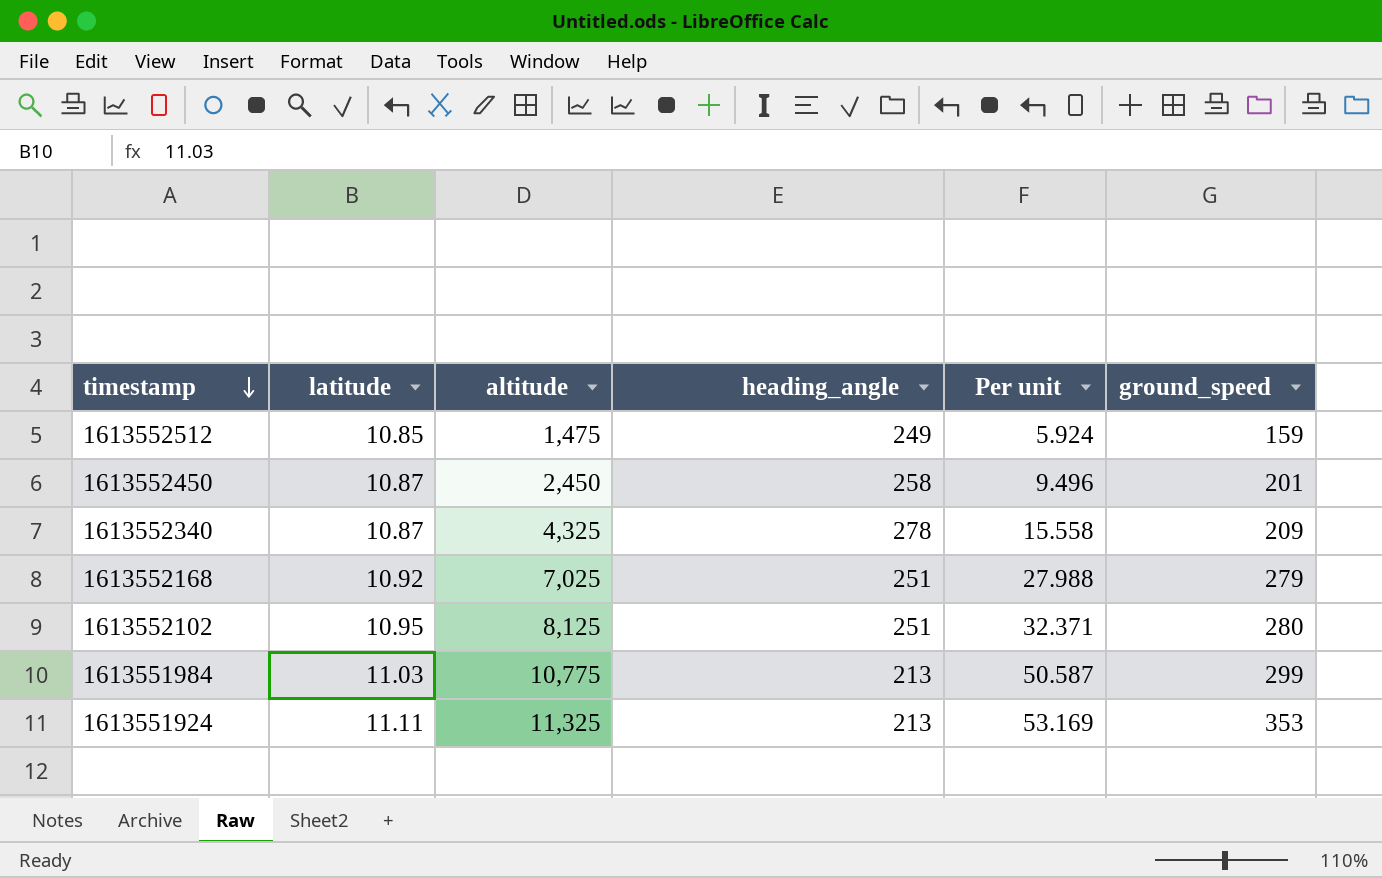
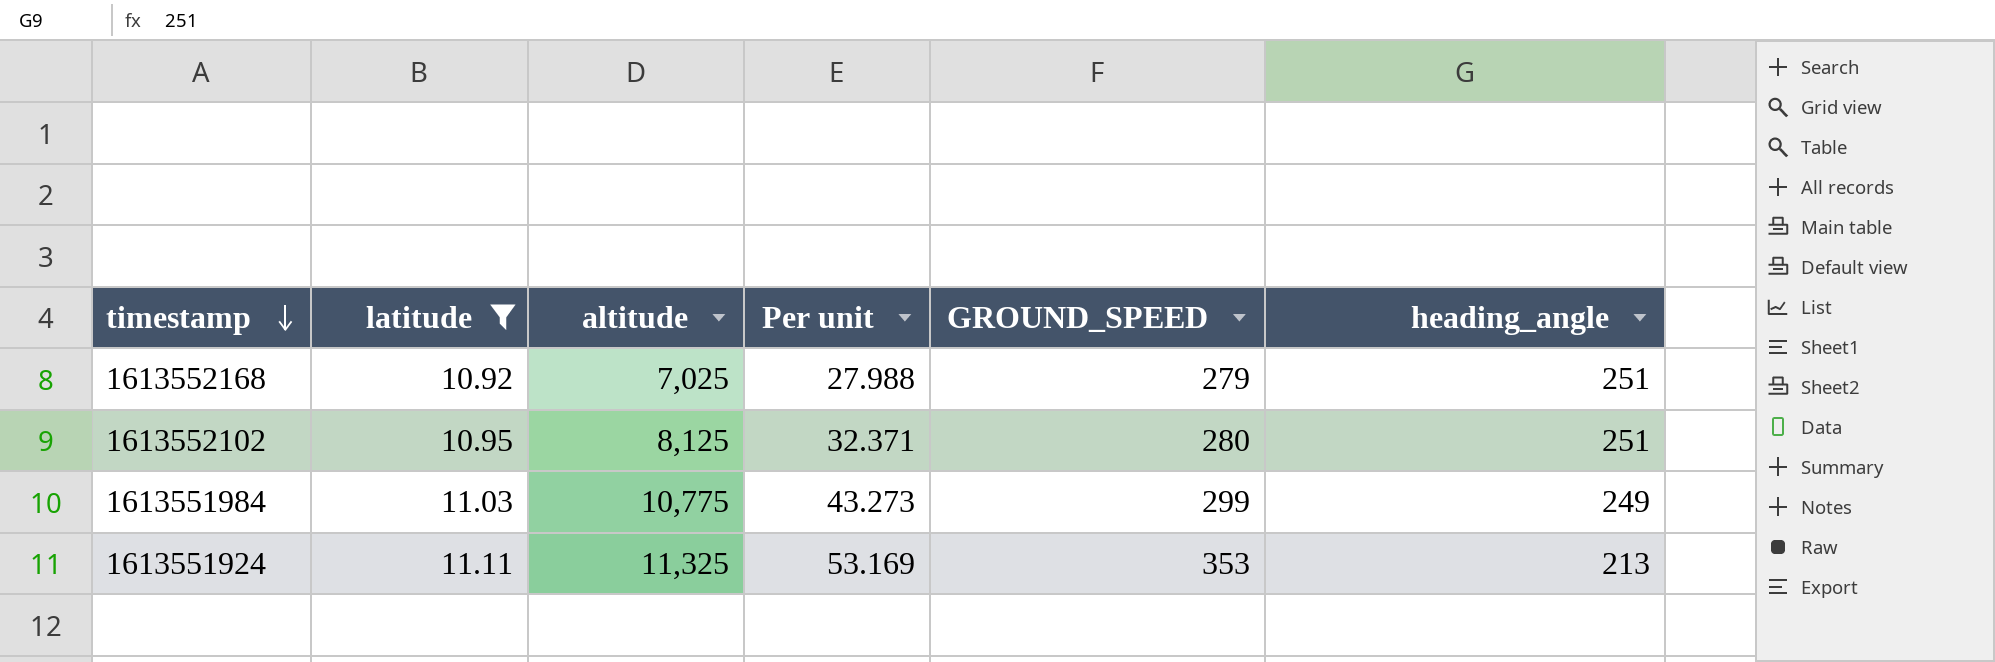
filter: none -> latitude >= 10.92
column name: ground_speed -> GROUND_SPEED
column heading_angle | position: 4 -> 6
1613551984 | Per unit: 50.587 -> 43.273
1613551984 | heading_angle: 213 -> 249

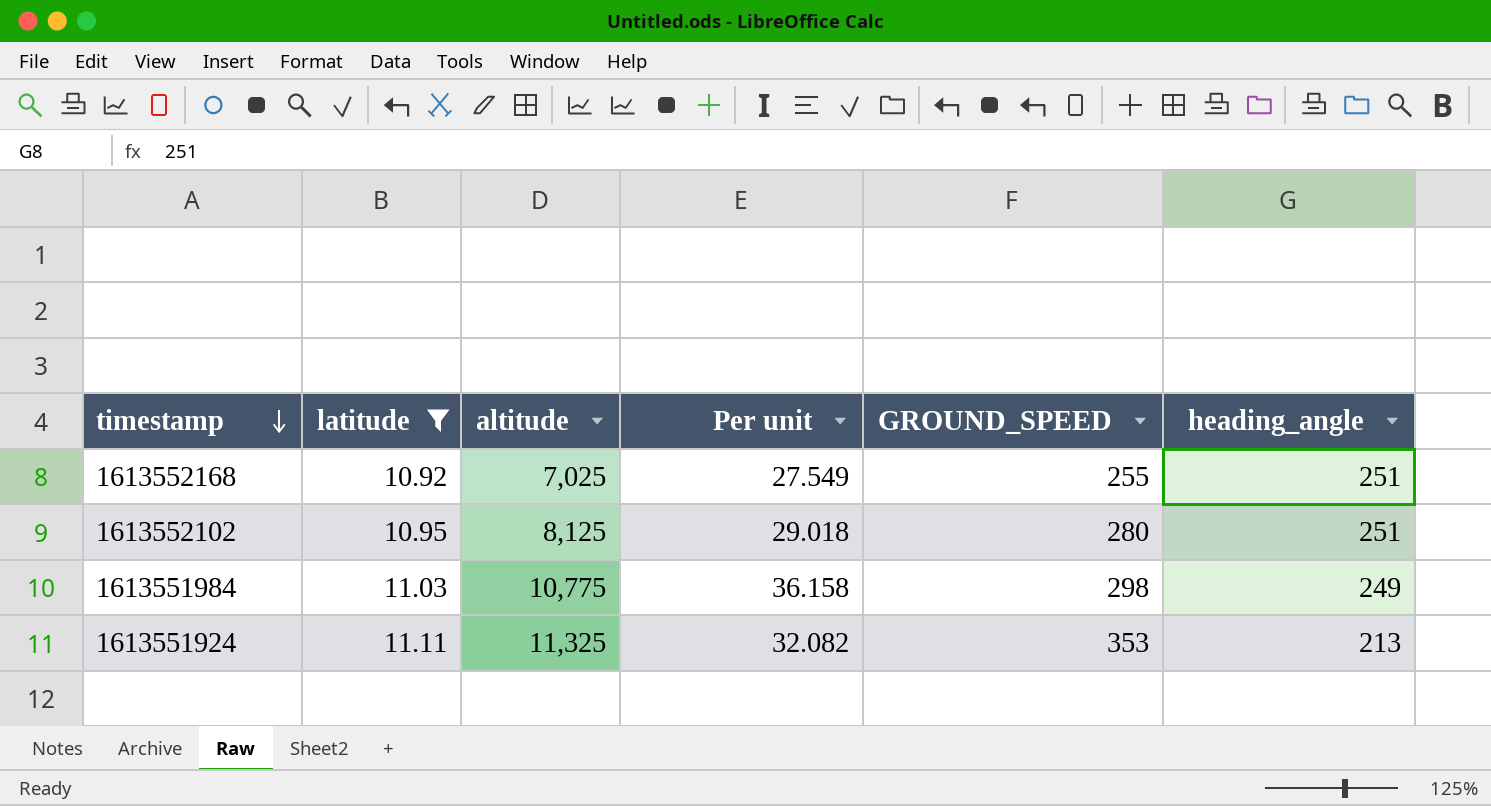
column Per unit | formula: [altitude] / [heading_angle] -> [altitude] / [GROUND_SPEED]
1613552168 | GROUND_SPEED: 279 -> 255
1613551984 | GROUND_SPEED: 299 -> 298

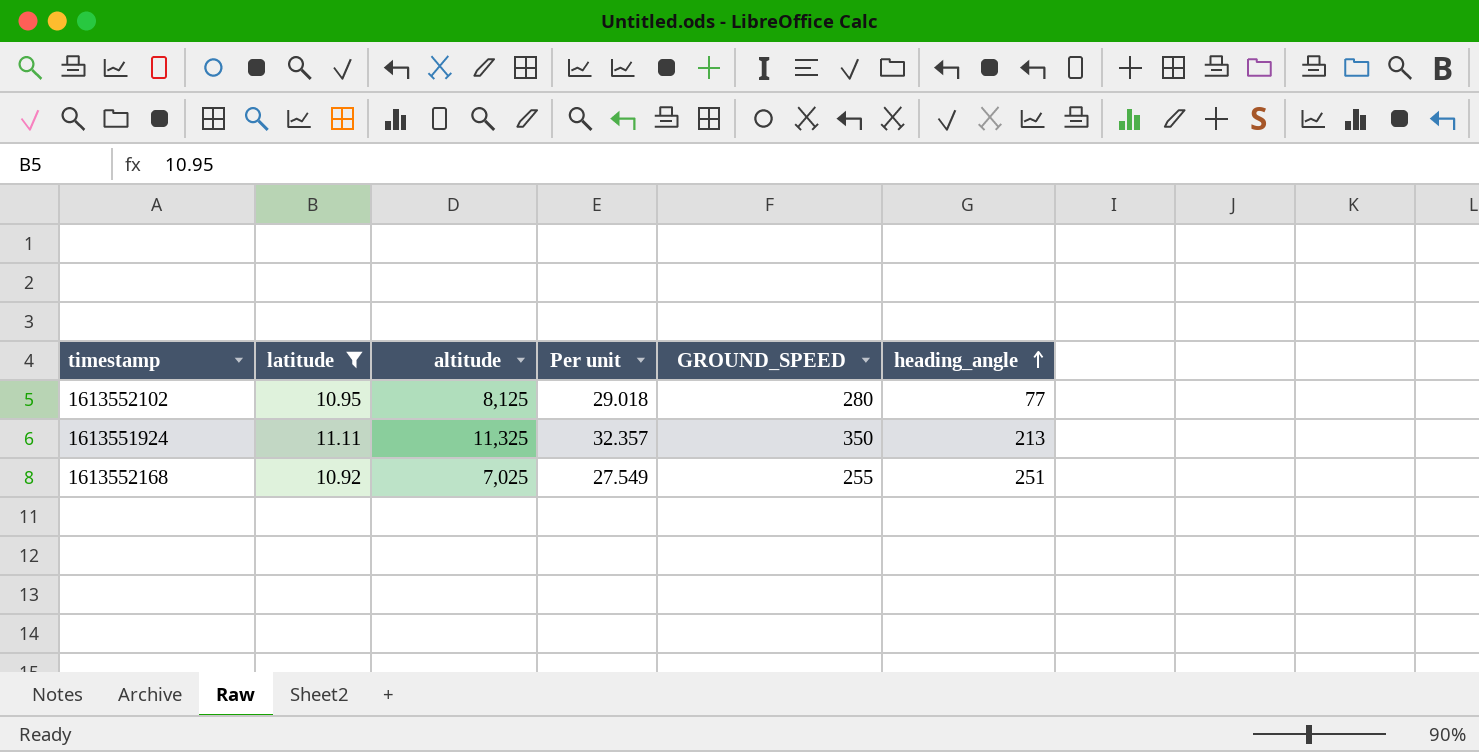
row order: timestamp descending -> heading_angle ascending
row 1613551984: 11.03 | 10,775 | 36.158 | 298 | 249 -> none
1613552102 | heading_angle: 251 -> 77
1613551924 | Per unit: 32.082 -> 32.357
1613551924 | GROUND_SPEED: 353 -> 350

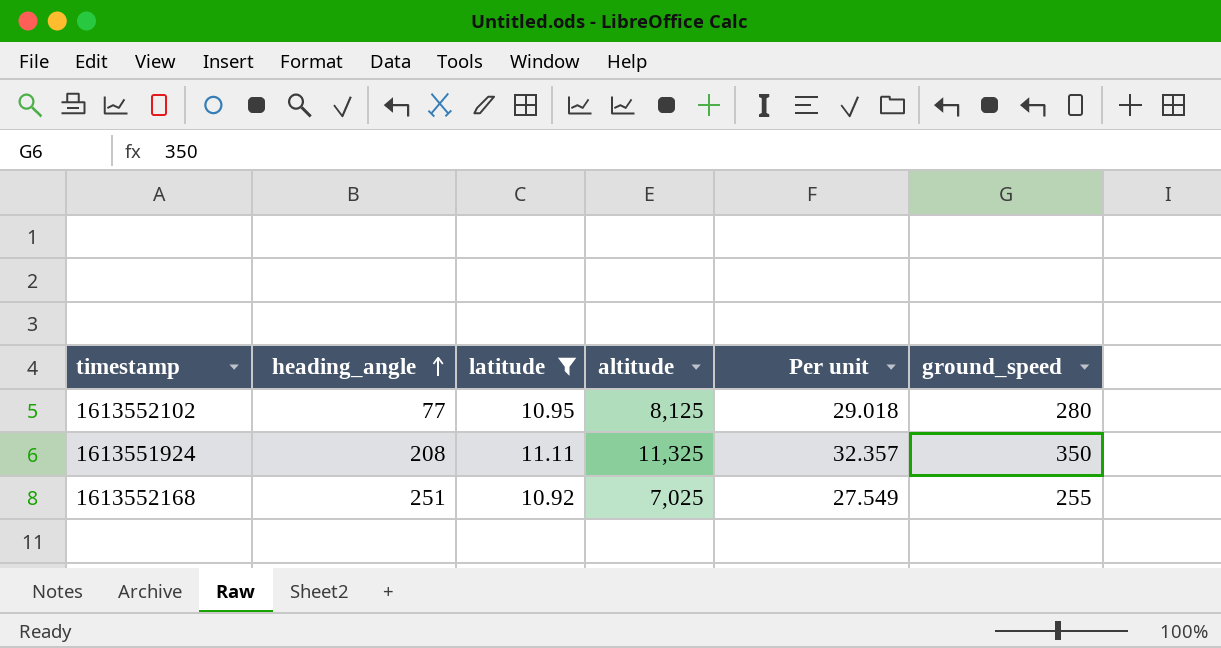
column heading_angle | position: 6 -> 2
column name: GROUND_SPEED -> ground_speed
1613551924 | heading_angle: 213 -> 208

